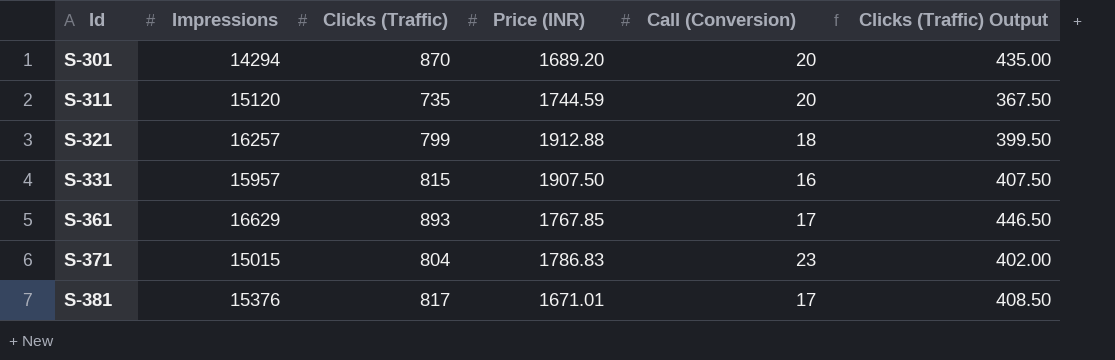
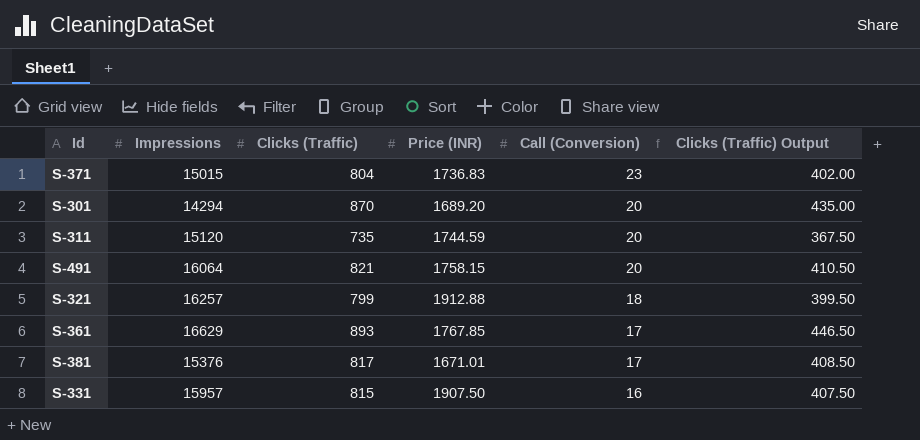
row order: Id ascending -> Call (Conversion) descending
S-371 | Price (INR): 1786.83 -> 1736.83
row S-491: none -> 16064 | 821 | 1758.15 | 20 | 410.50

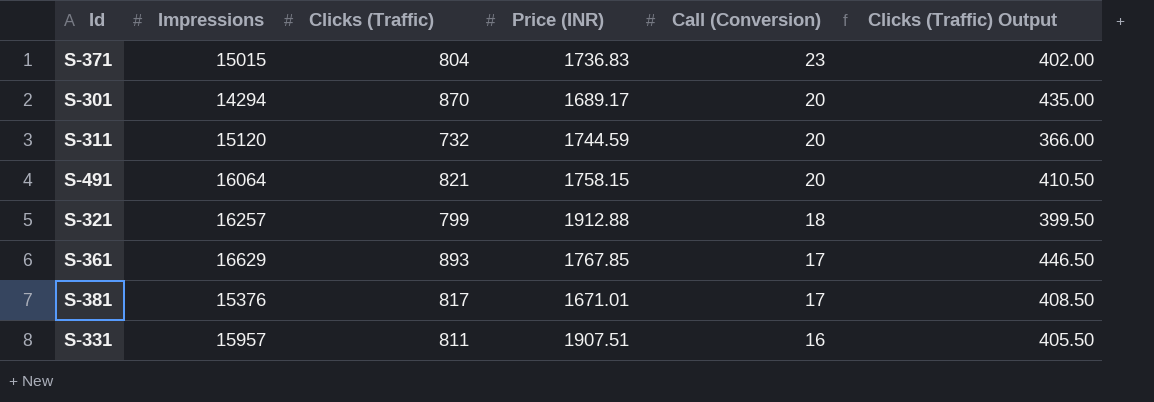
S-301 | Price (INR): 1689.20 -> 1689.17
S-311 | Clicks (Traffic): 735 -> 732
S-311 | Clicks (Traffic) Output: 367.50 -> 366.00
S-331 | Clicks (Traffic): 815 -> 811
S-331 | Price (INR): 1907.50 -> 1907.51
S-331 | Clicks (Traffic) Output: 407.50 -> 405.50

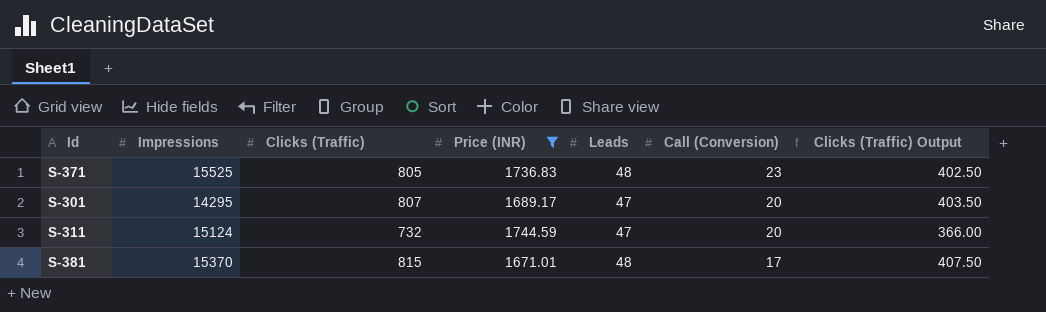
filter: none -> Price (INR) <= 1744.59
column Leads | position: none -> 5
S-371 | Impressions: 15015 -> 15525
S-371 | Clicks (Traffic): 804 -> 805
S-371 | Clicks (Traffic) Output: 402.00 -> 402.50
S-301 | Impressions: 14294 -> 14295
S-301 | Clicks (Traffic): 870 -> 807
S-301 | Clicks (Traffic) Output: 435.00 -> 403.50
S-311 | Impressions: 15120 -> 15124
S-381 | Impressions: 15376 -> 15370
S-381 | Clicks (Traffic): 817 -> 815
S-381 | Clicks (Traffic) Output: 408.50 -> 407.50

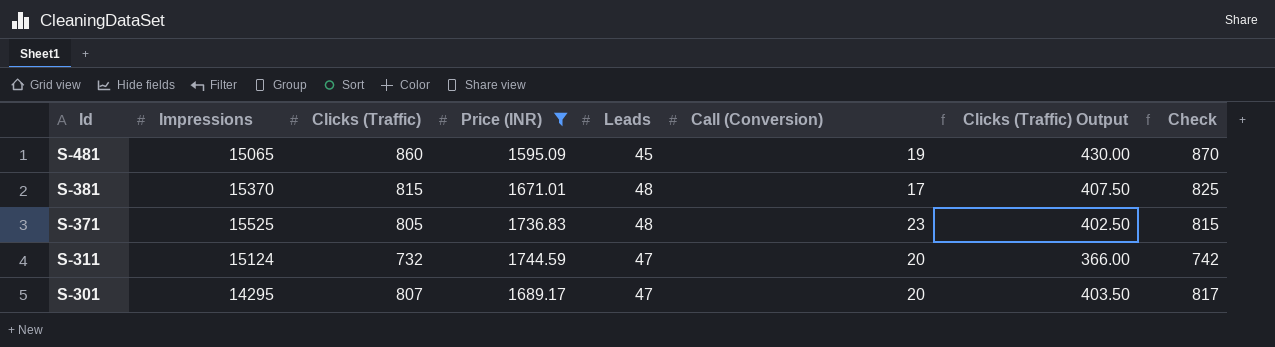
row order: Call (Conversion) descending -> Id descending
column Check | formula: none -> [Clicks (Traffic)] + 10
row S-481: none -> 15065 | 860 | 1595.09 | 45 | 19 | 430.00 | 870

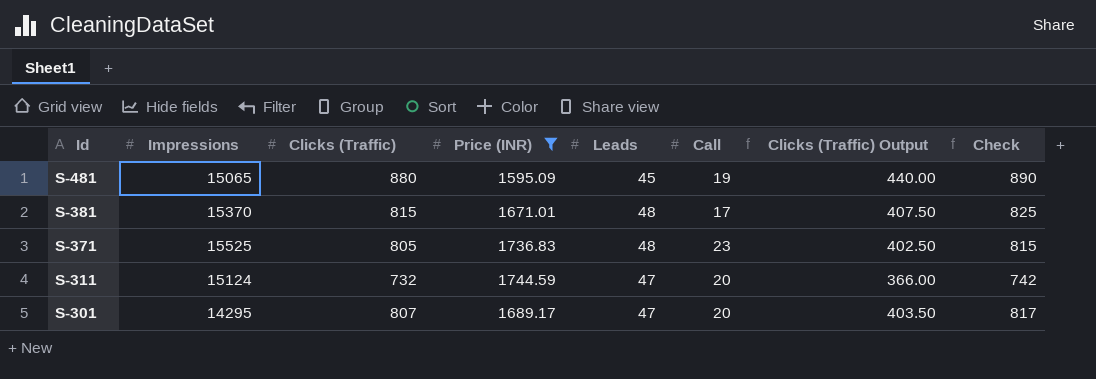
column name: Call (Conversion) -> Call
S-481 | Clicks (Traffic): 860 -> 880
S-481 | Clicks (Traffic) Output: 430.00 -> 440.00
S-481 | Check: 870 -> 890

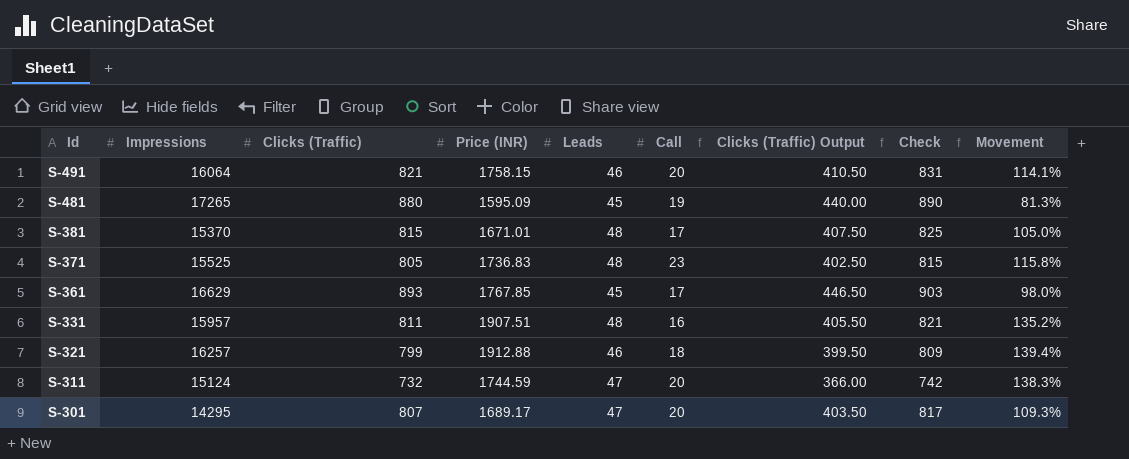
filter: Price (INR) <= 1744.59 -> none
column Movement | formula: none -> ([Price (INR)] - [Clicks (Traffic)]) / [Clicks (Traffic)]
S-481 | Impressions: 15065 -> 17265

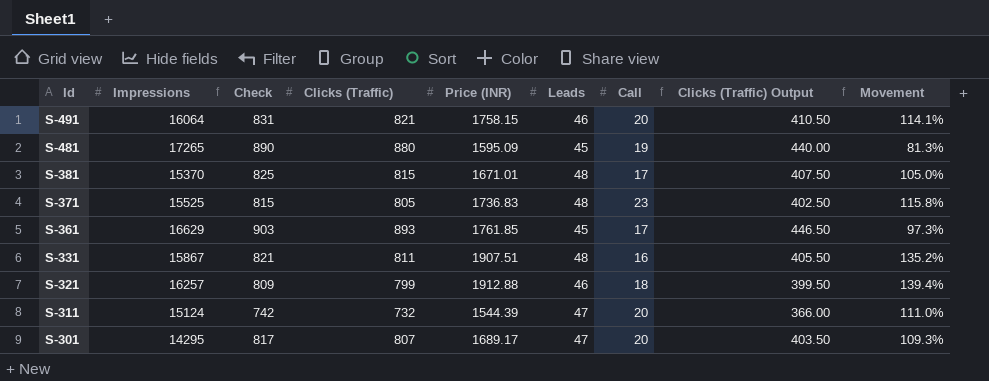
column Check | position: 8 -> 3
S-361 | Price (INR): 1767.85 -> 1761.85
S-361 | Movement: 98.0% -> 97.3%
S-331 | Impressions: 15957 -> 15867
S-311 | Price (INR): 1744.59 -> 1544.39
S-311 | Movement: 138.3% -> 111.0%

